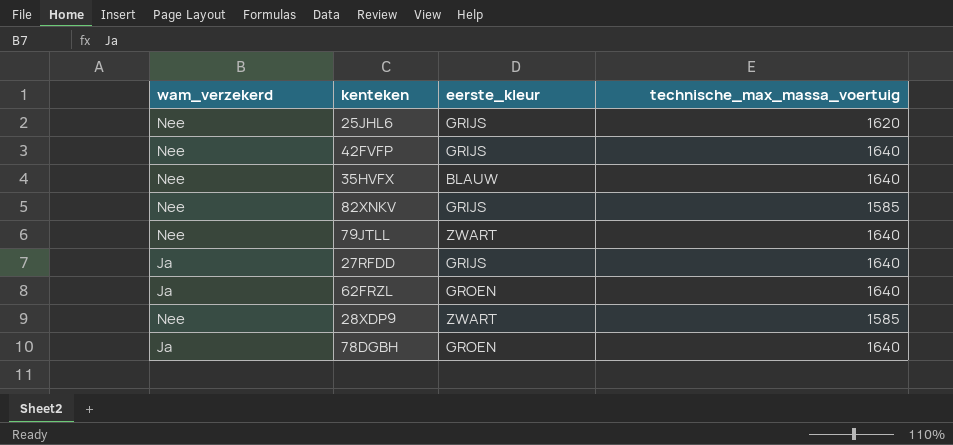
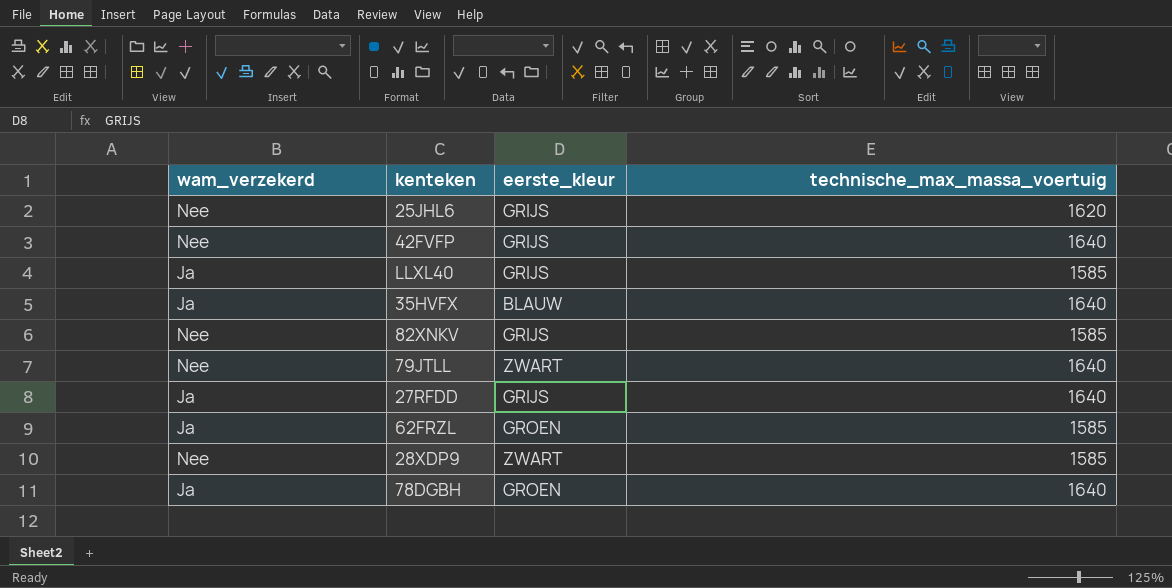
row LLXL40: none -> Ja | GRIJS | 1585
35HVFX | wam_verzekerd: Nee -> Ja
62FRZL | technische_max_massa_voertuig: 1640 -> 1585

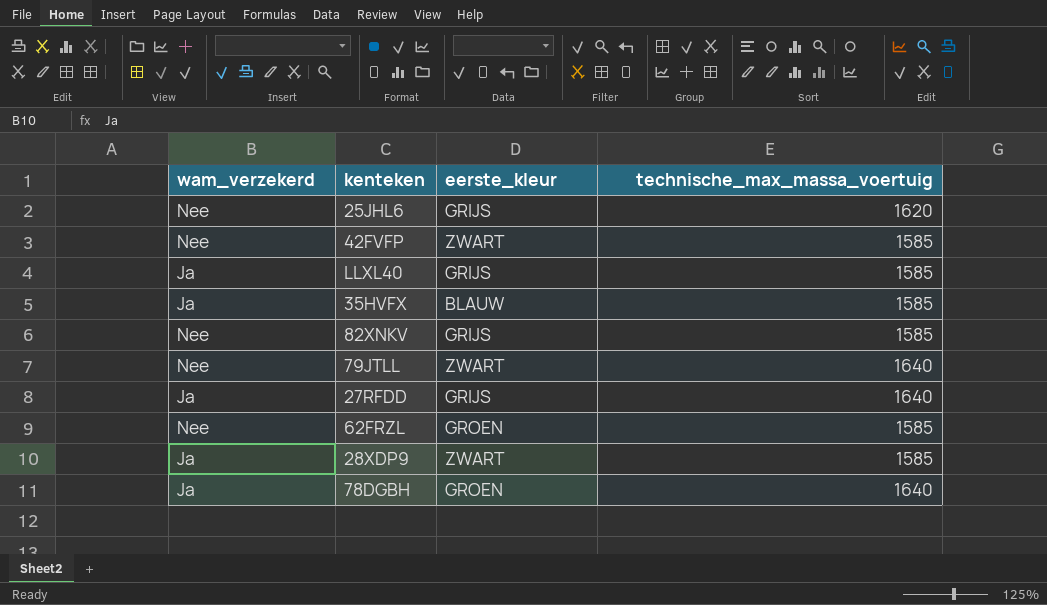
42FVFP | eerste_kleur: GRIJS -> ZWART
42FVFP | technische_max_massa_voertuig: 1640 -> 1585
35HVFX | technische_max_massa_voertuig: 1640 -> 1585
62FRZL | wam_verzekerd: Ja -> Nee
28XDP9 | wam_verzekerd: Nee -> Ja

